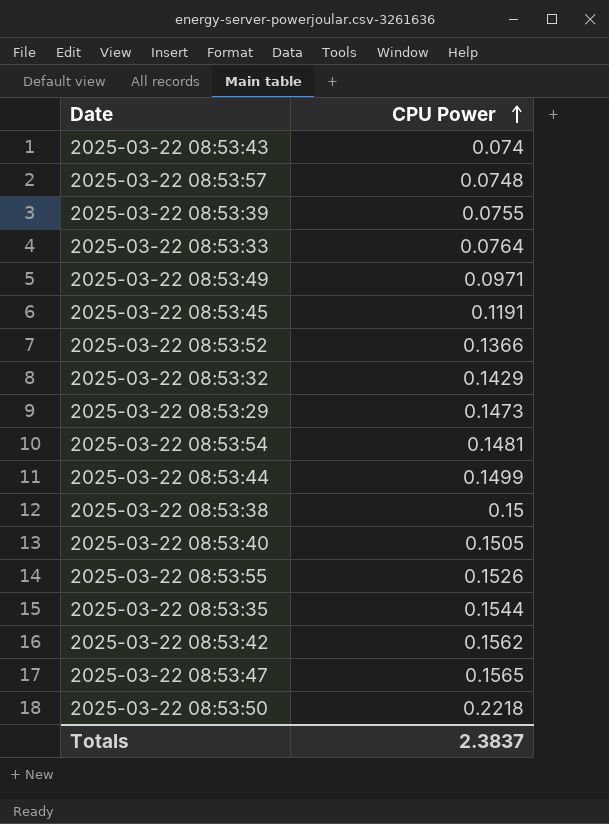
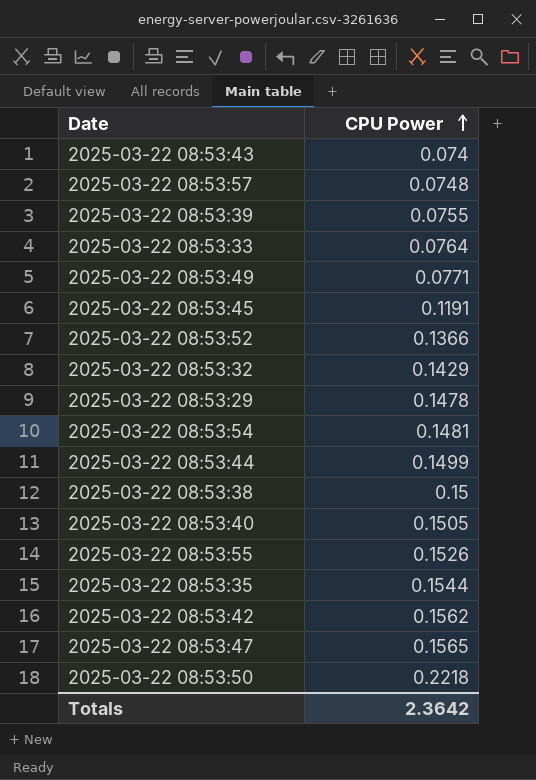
2025-03-22 08:53:49 | CPU Power: 0.0971 -> 0.0771
2025-03-22 08:53:29 | CPU Power: 0.1473 -> 0.1478
Totals | CPU Power: 2.3837 -> 2.3642

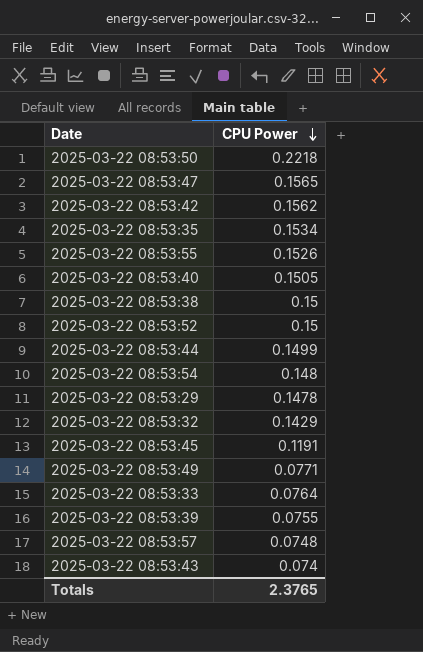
row order: CPU Power ascending -> CPU Power descending
2025-03-22 08:53:35 | CPU Power: 0.1544 -> 0.1534
2025-03-22 08:53:52 | CPU Power: 0.1366 -> 0.15
2025-03-22 08:53:54 | CPU Power: 0.1481 -> 0.148
Totals | CPU Power: 2.3642 -> 2.3765

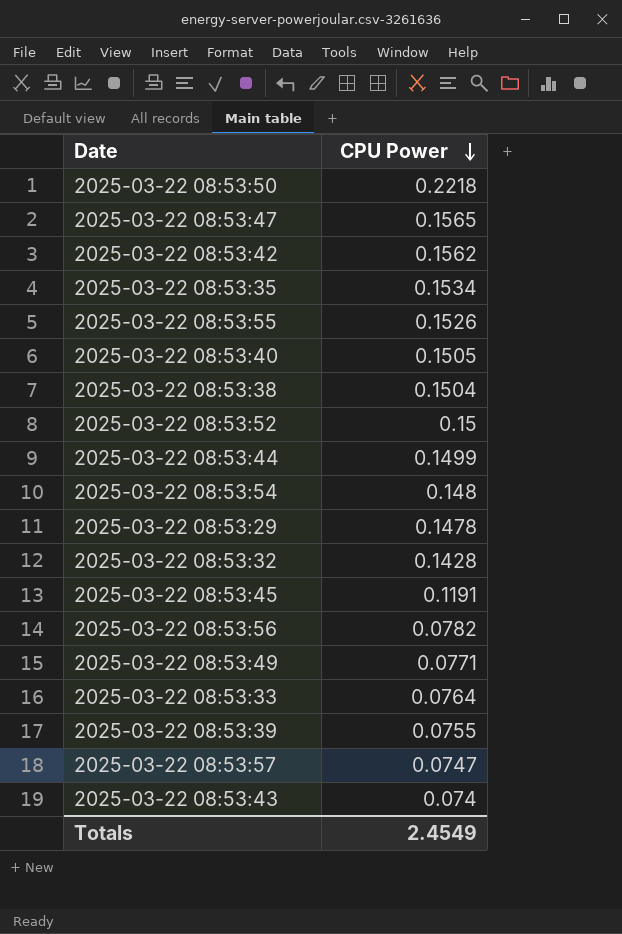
2025-03-22 08:53:38 | CPU Power: 0.15 -> 0.1504
2025-03-22 08:53:32 | CPU Power: 0.1429 -> 0.1428
row 2025-03-22 08:53:56: none -> 0.0782
2025-03-22 08:53:57 | CPU Power: 0.0748 -> 0.0747
Totals | CPU Power: 2.3765 -> 2.4549

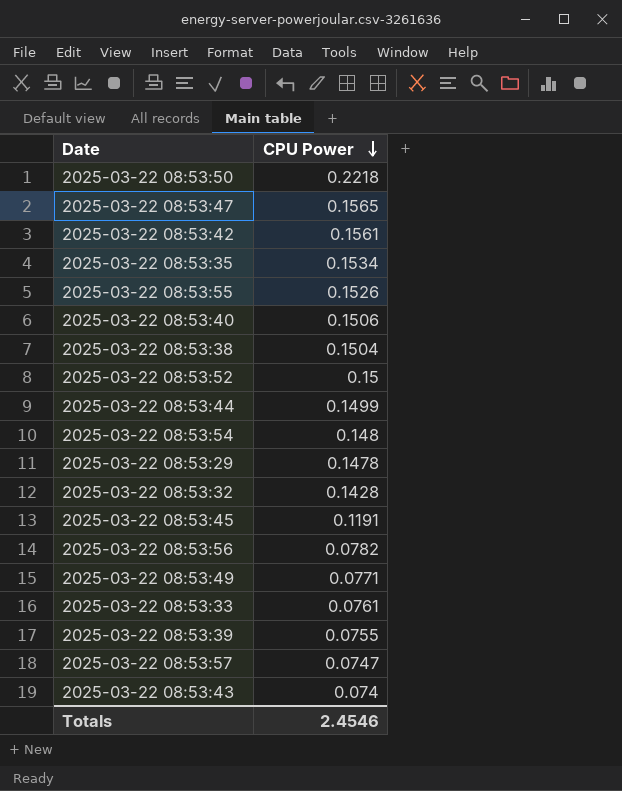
2025-03-22 08:53:42 | CPU Power: 0.1562 -> 0.1561
2025-03-22 08:53:40 | CPU Power: 0.1505 -> 0.1506
2025-03-22 08:53:33 | CPU Power: 0.0764 -> 0.0761
Totals | CPU Power: 2.4549 -> 2.4546

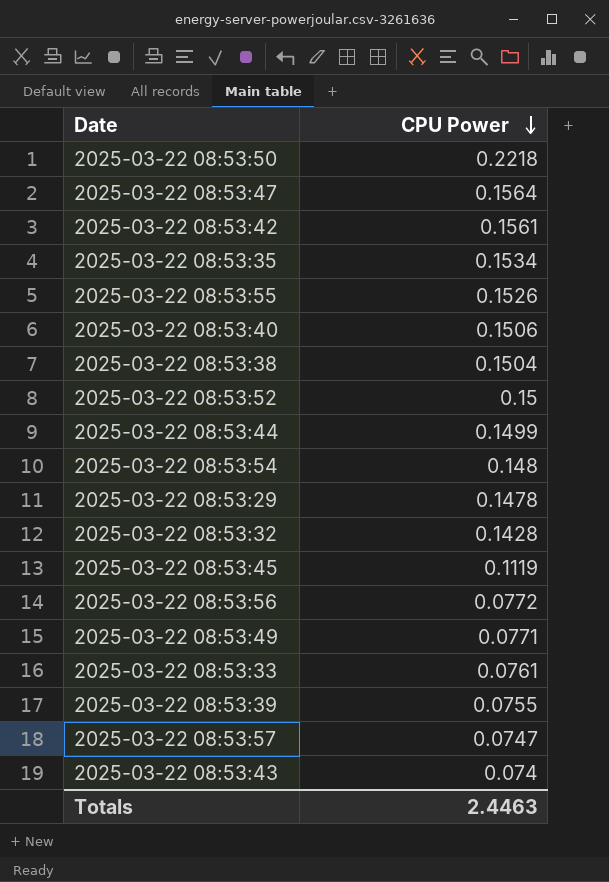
2025-03-22 08:53:47 | CPU Power: 0.1565 -> 0.1564
2025-03-22 08:53:45 | CPU Power: 0.1191 -> 0.1119
2025-03-22 08:53:56 | CPU Power: 0.0782 -> 0.0772
Totals | CPU Power: 2.4546 -> 2.4463

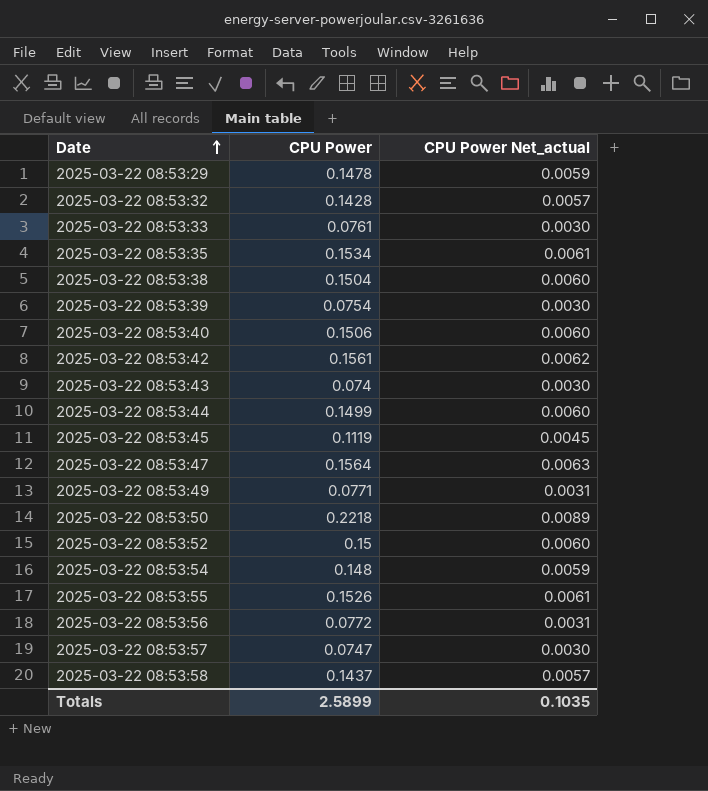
row order: CPU Power descending -> Date ascending
column CPU Power Net_actual | formula: none -> [CPU Power] * 0.04
2025-03-22 08:53:39 | CPU Power: 0.0755 -> 0.0754
row 2025-03-22 08:53:58: none -> 0.1437 | 0.0057
Totals | CPU Power: 2.4463 -> 2.5899

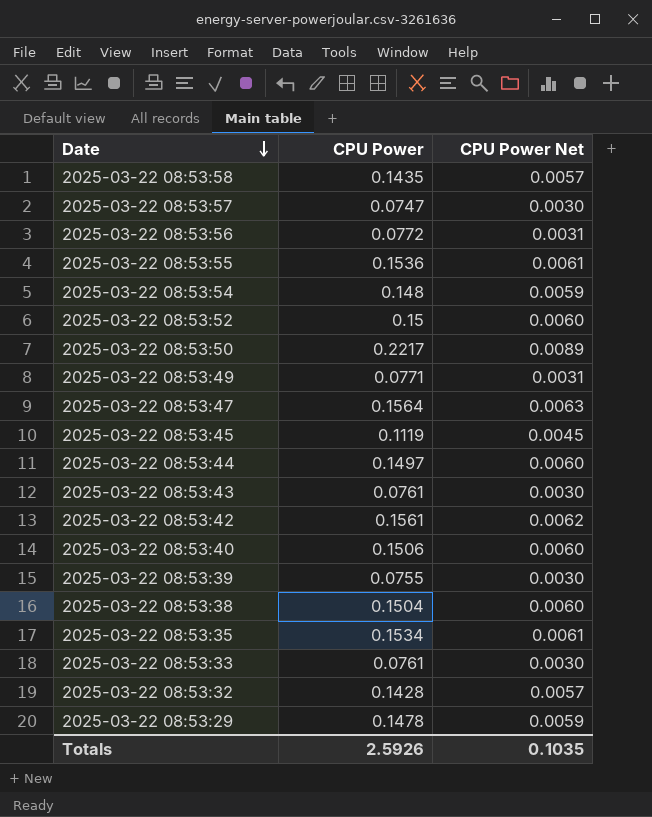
row order: Date ascending -> Date descending
column name: CPU Power Net_actual -> CPU Power Net
2025-03-22 08:53:58 | CPU Power: 0.1437 -> 0.1435
2025-03-22 08:53:55 | CPU Power: 0.1526 -> 0.1536
2025-03-22 08:53:50 | CPU Power: 0.2218 -> 0.2217
2025-03-22 08:53:44 | CPU Power: 0.1499 -> 0.1497
2025-03-22 08:53:43 | CPU Power: 0.074 -> 0.0761
2025-03-22 08:53:39 | CPU Power: 0.0754 -> 0.0755
Totals | CPU Power: 2.5899 -> 2.5926

